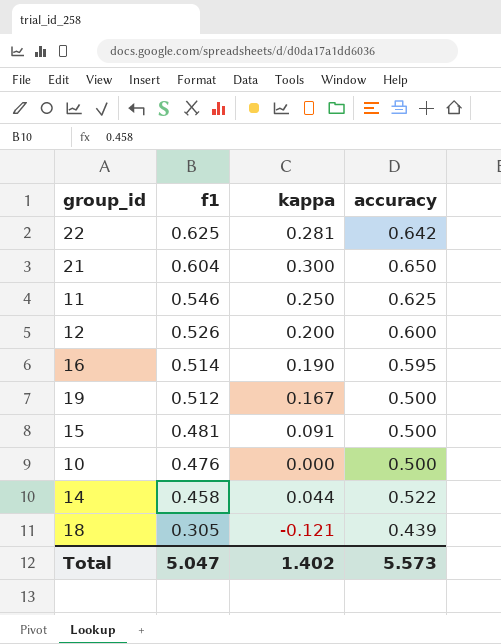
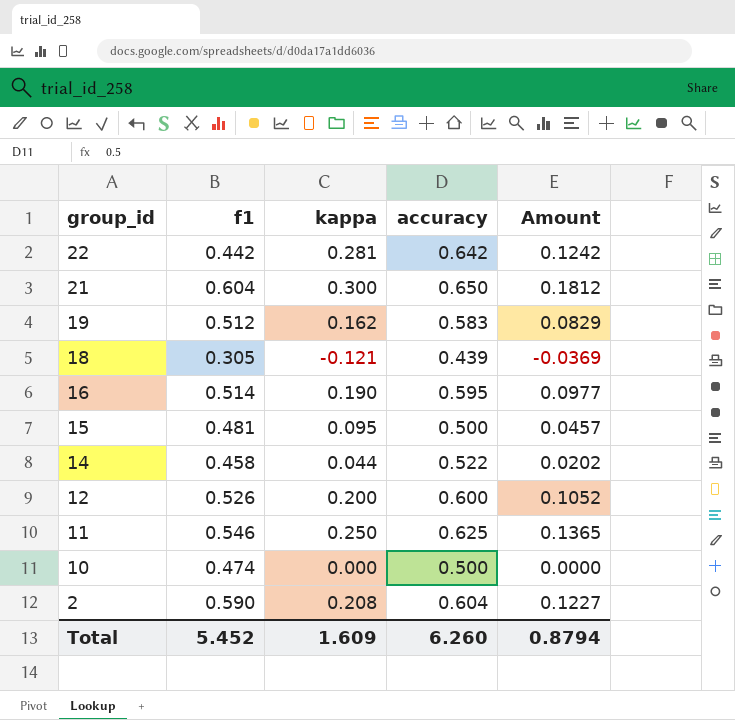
row order: f1 descending -> group_id descending
column Amount | formula: none -> [f1] * [kappa]
22 | f1: 0.625 -> 0.442
19 | kappa: 0.167 -> 0.162
19 | accuracy: 0.500 -> 0.583
15 | kappa: 0.091 -> 0.095
10 | f1: 0.476 -> 0.474
row 2: none -> 0.590 | 0.208 | 0.604 | 0.1227
Total | f1: 5.047 -> 5.452
Total | kappa: 1.402 -> 1.609
Total | accuracy: 5.573 -> 6.260

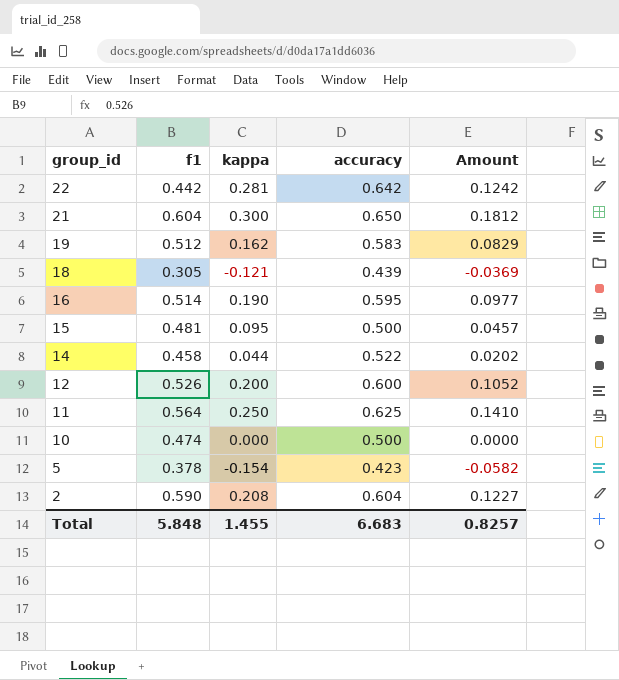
11 | f1: 0.546 -> 0.564
11 | Amount: 0.1365 -> 0.1410
row 5: none -> 0.378 | -0.154 | 0.423 | -0.0582
Total | f1: 5.452 -> 5.848
Total | kappa: 1.609 -> 1.455
Total | accuracy: 6.260 -> 6.683
Total | Amount: 0.8794 -> 0.8257

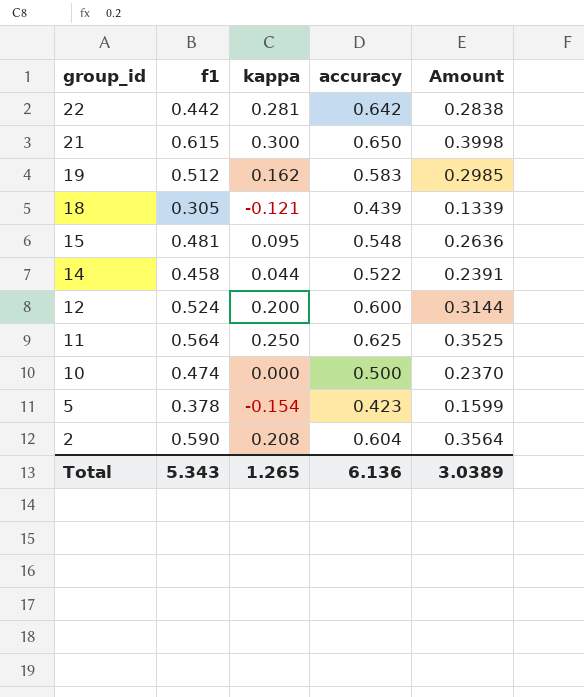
column Amount | formula: [f1] * [kappa] -> [f1] * [accuracy]
row 16: 0.514 | 0.190 | 0.595 | 0.0977 -> none
21 | f1: 0.604 -> 0.615
15 | accuracy: 0.500 -> 0.548
12 | f1: 0.526 -> 0.524
Total | f1: 5.848 -> 5.343
Total | kappa: 1.455 -> 1.265
Total | accuracy: 6.683 -> 6.136
Total | Amount: 0.8257 -> 3.0389

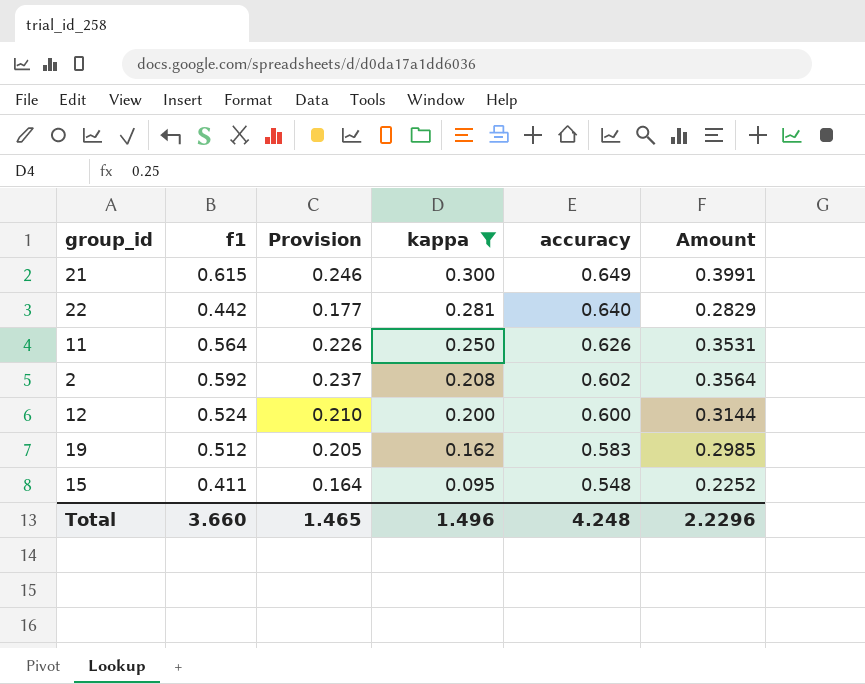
filter: none -> kappa >= 0.095
row order: group_id descending -> kappa descending
column Provision | formula: none -> [f1] * 0.4
21 | accuracy: 0.650 -> 0.649
21 | Amount: 0.3998 -> 0.3991
22 | accuracy: 0.642 -> 0.640
22 | Amount: 0.2838 -> 0.2829
11 | accuracy: 0.625 -> 0.626
11 | Amount: 0.3525 -> 0.3531
2 | f1: 0.590 -> 0.592
2 | accuracy: 0.604 -> 0.602
15 | f1: 0.481 -> 0.411
15 | Amount: 0.2636 -> 0.2252
Total | f1: 5.343 -> 3.660
Total | kappa: 1.265 -> 1.496
Total | accuracy: 6.136 -> 4.248
Total | Amount: 3.0389 -> 2.2296

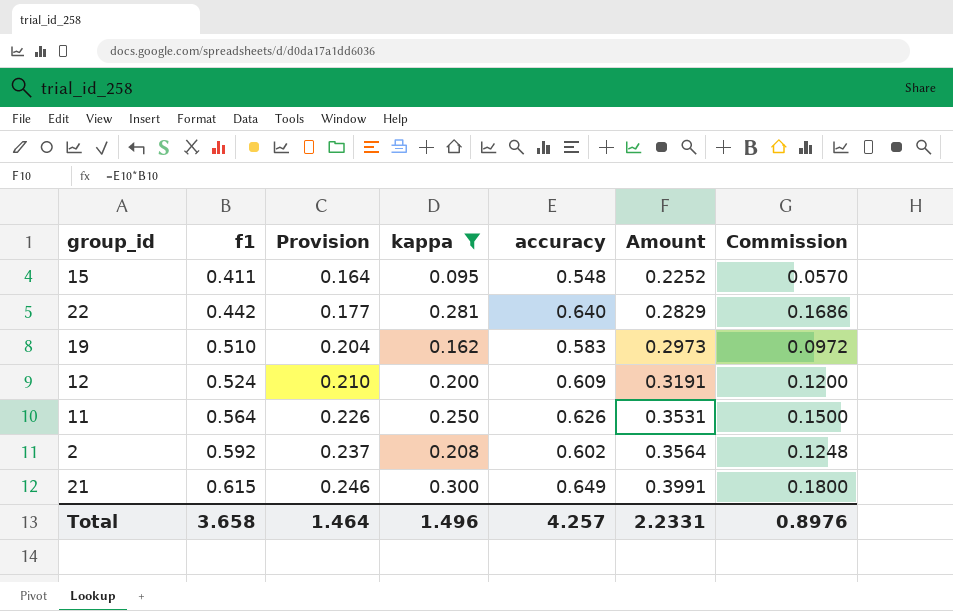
row order: kappa descending -> f1 ascending
column Commission | formula: none -> [kappa] * 0.6
19 | f1: 0.512 -> 0.510
19 | Provision: 0.205 -> 0.204
19 | Amount: 0.2985 -> 0.2973
12 | accuracy: 0.600 -> 0.609
12 | Amount: 0.3144 -> 0.3191
Total | f1: 3.660 -> 3.658
Total | Provision: 1.465 -> 1.464
Total | accuracy: 4.248 -> 4.257
Total | Amount: 2.2296 -> 2.2331

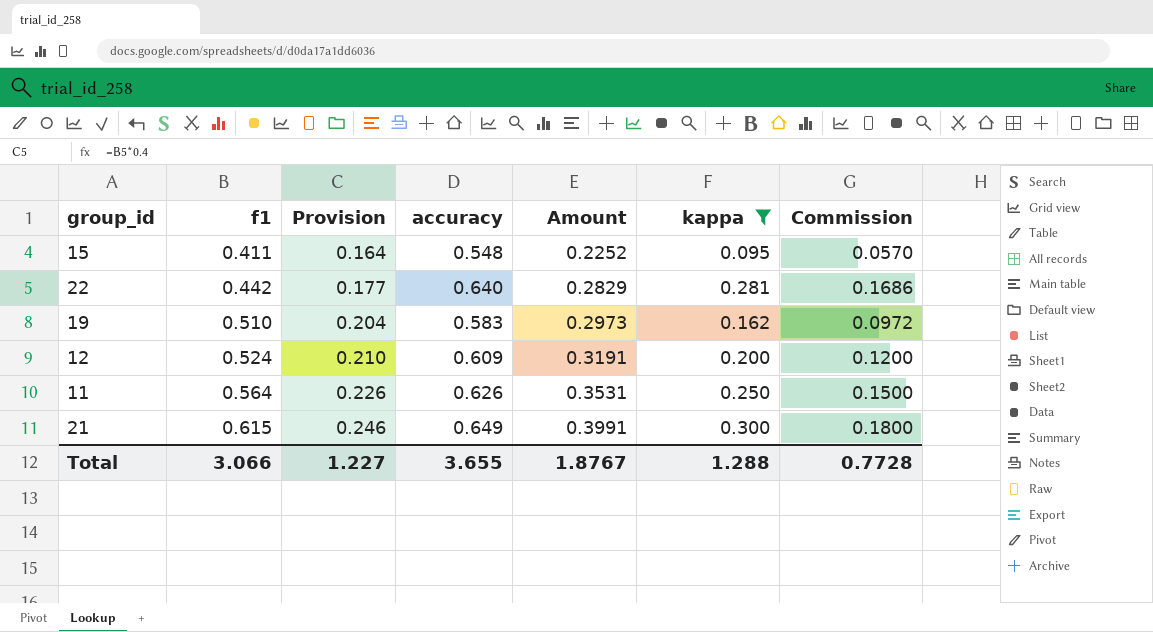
column kappa | position: 4 -> 6
row 2: 0.592 | 0.237 | 0.208 | 0.602 | 0.3564 | 0.1248 -> none
Total | f1: 3.658 -> 3.066
Total | Provision: 1.464 -> 1.227
Total | accuracy: 4.257 -> 3.655
Total | Amount: 2.2331 -> 1.8767
Total | kappa: 1.496 -> 1.288
Total | Commission: 0.8976 -> 0.7728

